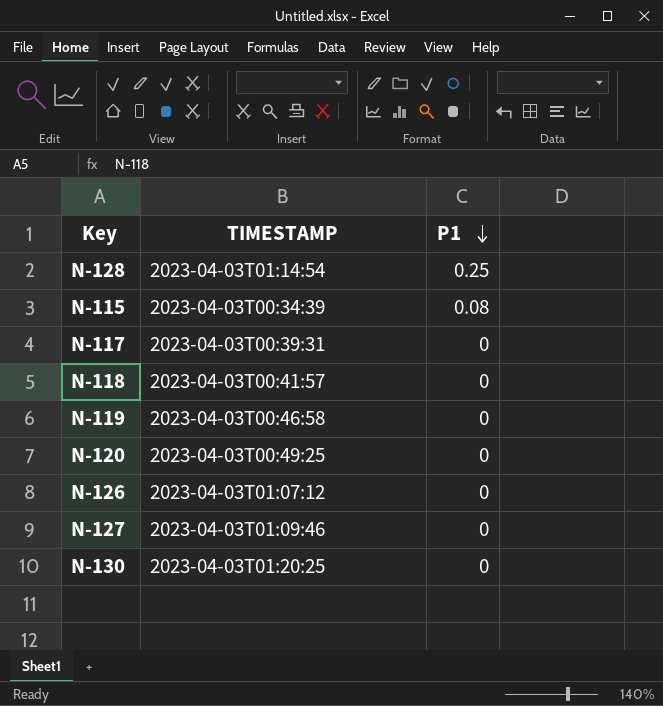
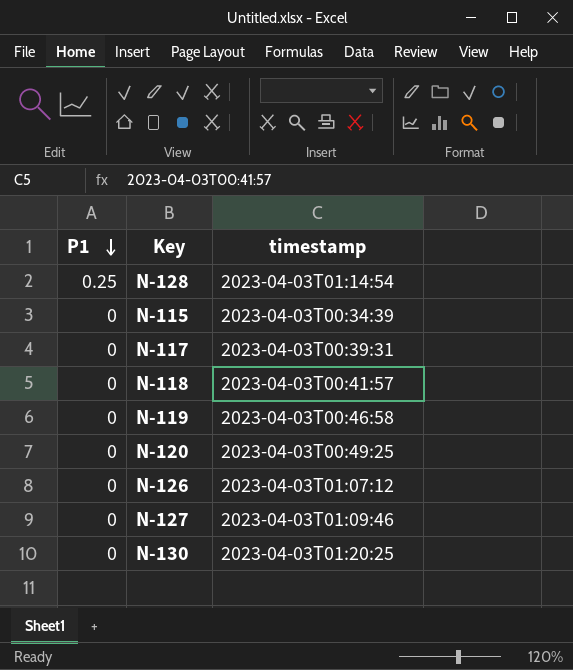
column P1 | position: 3 -> 1
column name: TIMESTAMP -> timestamp
N-115 | P1: 0.08 -> 0

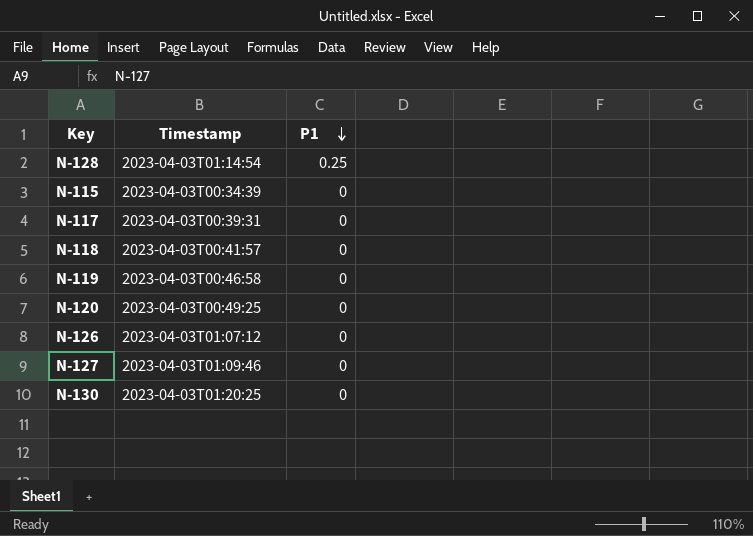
column name: timestamp -> Timestamp
column P1 | position: 1 -> 3

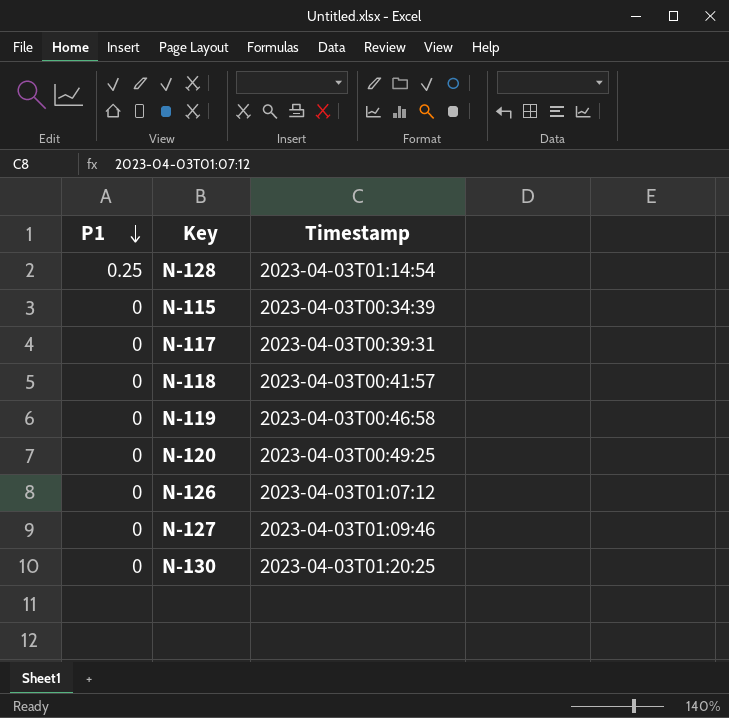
column P1 | position: 3 -> 1

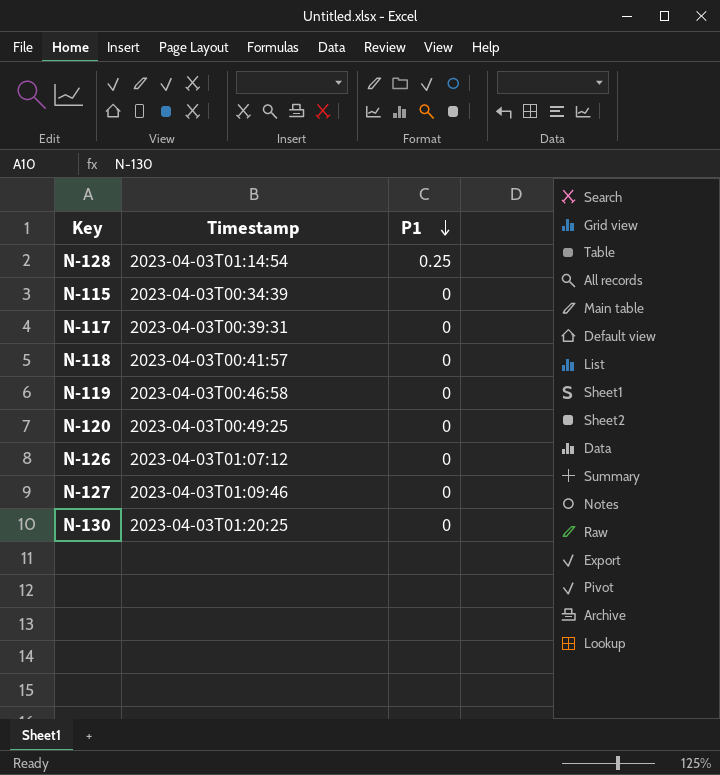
column P1 | position: 1 -> 3

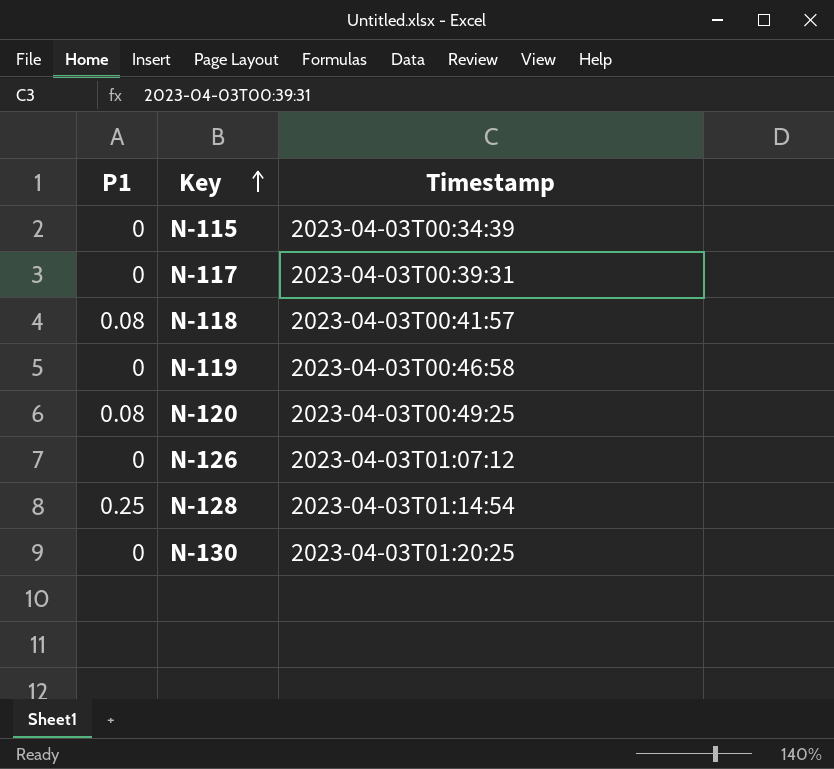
row order: P1 descending -> Key ascending
column P1 | position: 3 -> 1
row N-127: 2023-04-03T01:09:46 | 0 -> none
N-118 | P1: 0 -> 0.08
N-120 | P1: 0 -> 0.08

